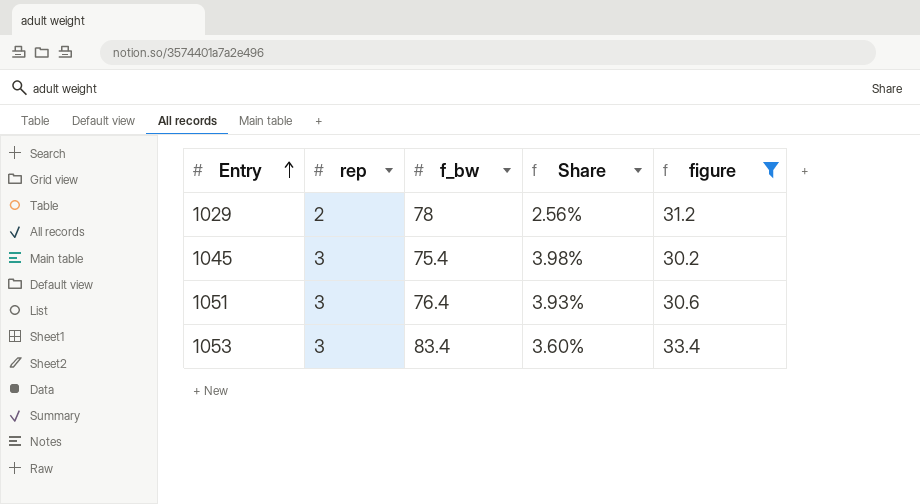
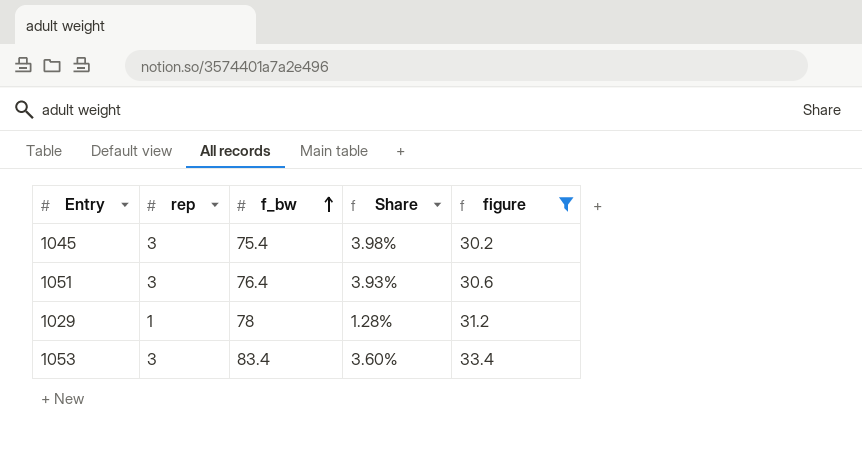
row order: Entry ascending -> f_bw ascending
1029 | rep: 2 -> 1
1029 | Share: 2.56% -> 1.28%

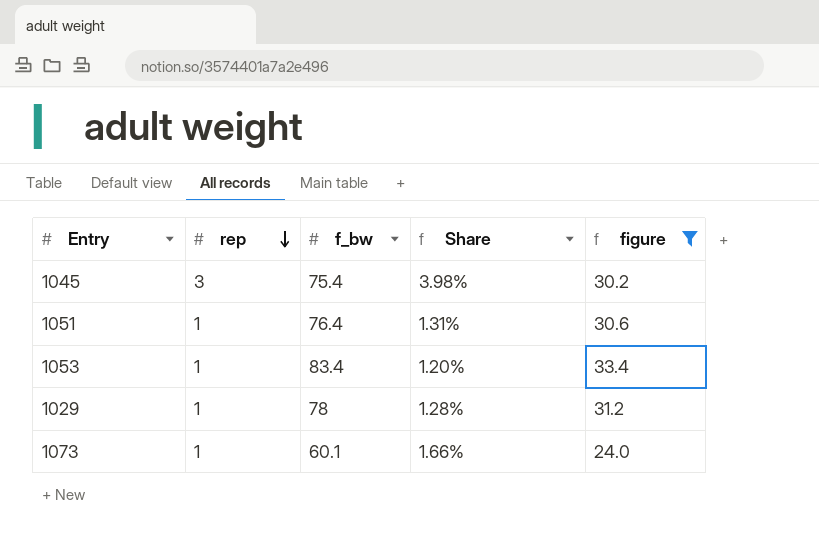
row order: f_bw ascending -> rep descending
1051 | rep: 3 -> 1
1051 | Share: 3.93% -> 1.31%
1053 | rep: 3 -> 1
1053 | Share: 3.60% -> 1.20%
row 1073: none -> 1 | 60.1 | 1.66% | 24.0

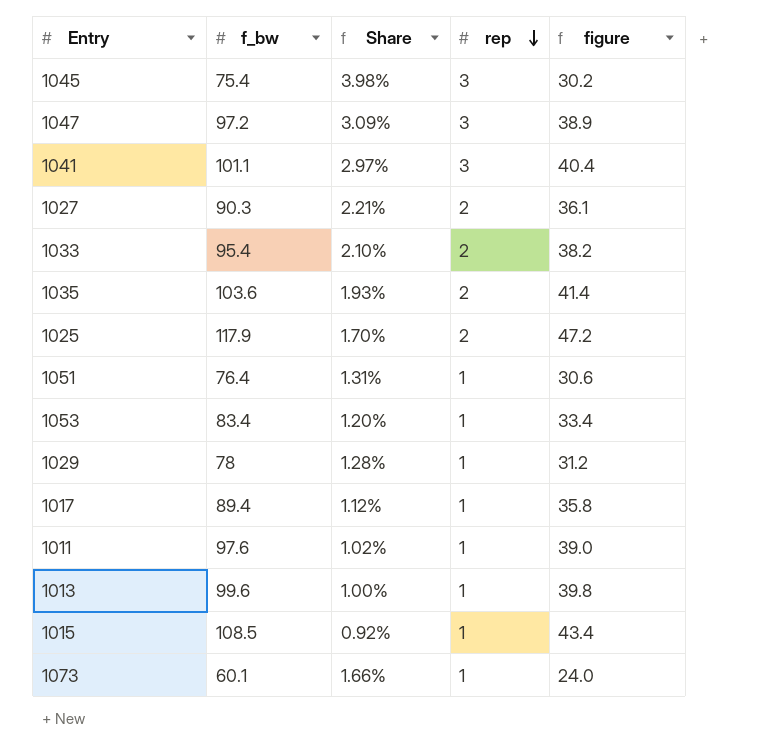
filter: figure <= 33.4 -> none
column rep | position: 2 -> 4

